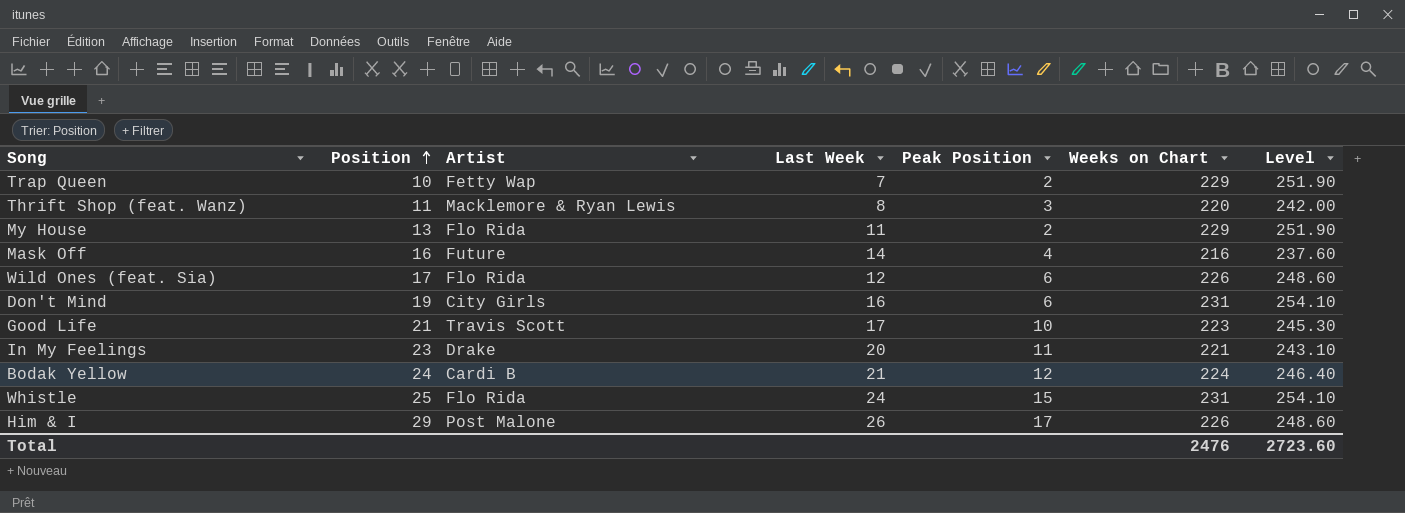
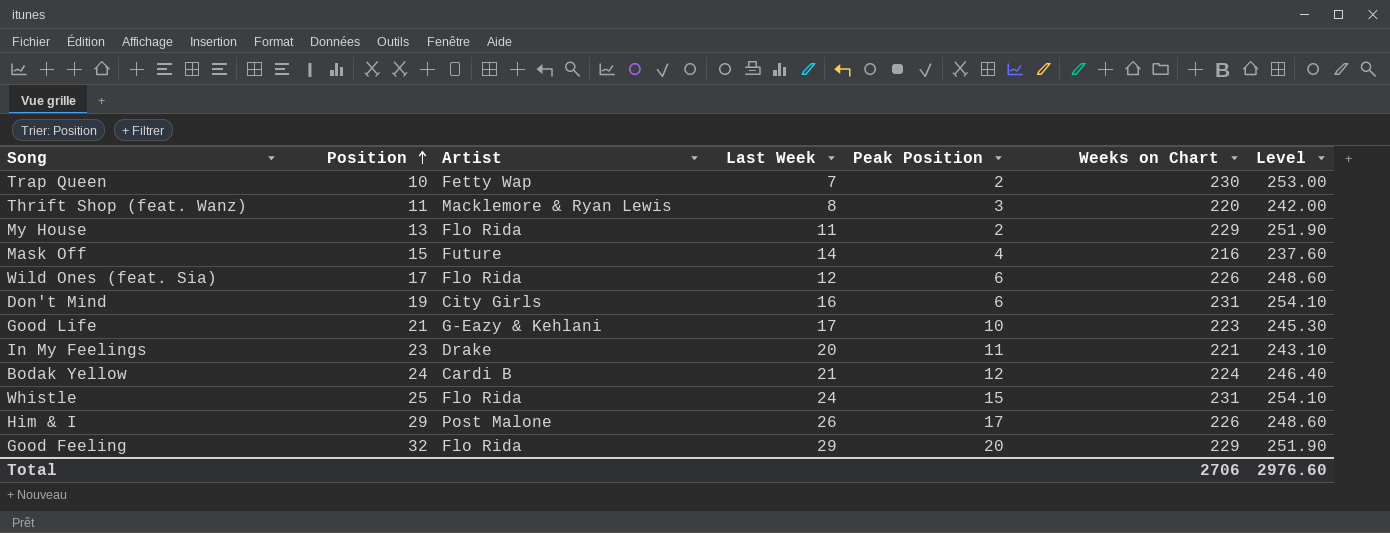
Trap Queen | Weeks on Chart: 229 -> 230
Trap Queen | Level: 251.90 -> 253.00
Mask Off | Position: 16 -> 15
Good Life | Artist: Travis Scott -> G-Eazy & Kehlani
row Good Feeling: none -> 32 | Flo Rida | 29 | 20 | 229 | 251.90
Total | Weeks on Chart: 2476 -> 2706
Total | Level: 2723.60 -> 2976.60

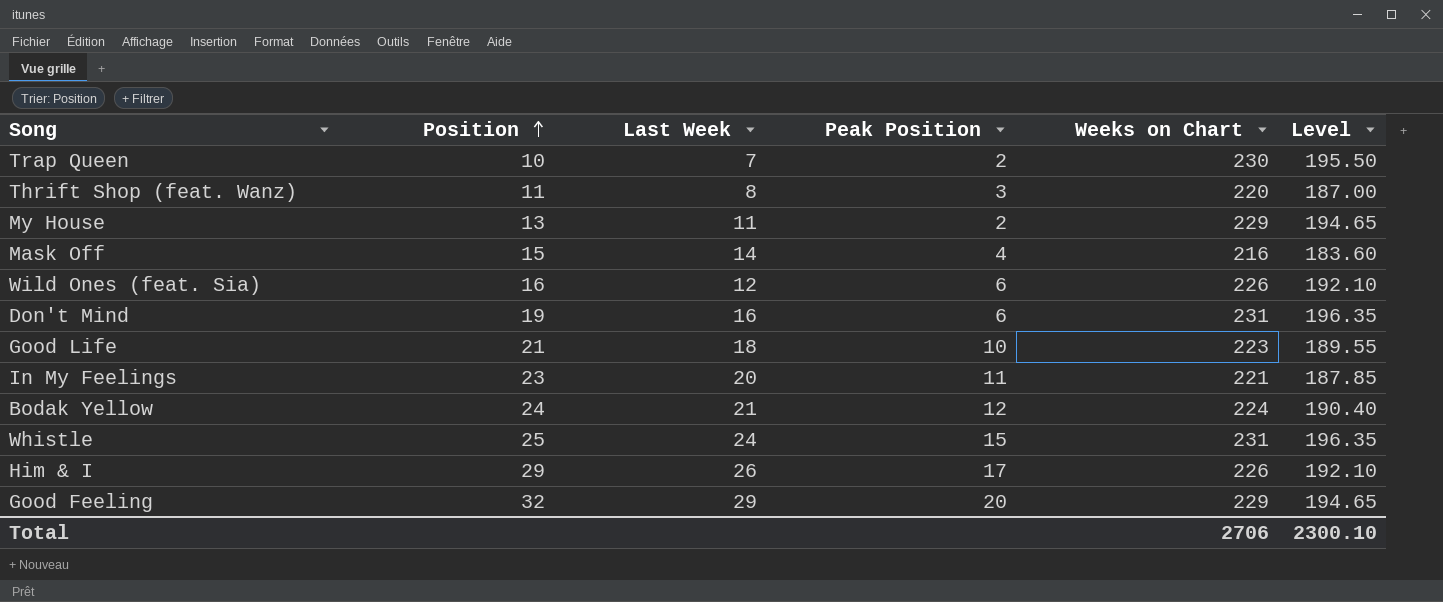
column Artist | position: 3 -> none
column Level | formula: [Weeks on Chart] * 1.1 -> [Weeks on Chart] * 0.85
Wild Ones (feat. Sia) | Position: 17 -> 16
Good Life | Last Week: 17 -> 18
Total | Level: 2976.60 -> 2300.10

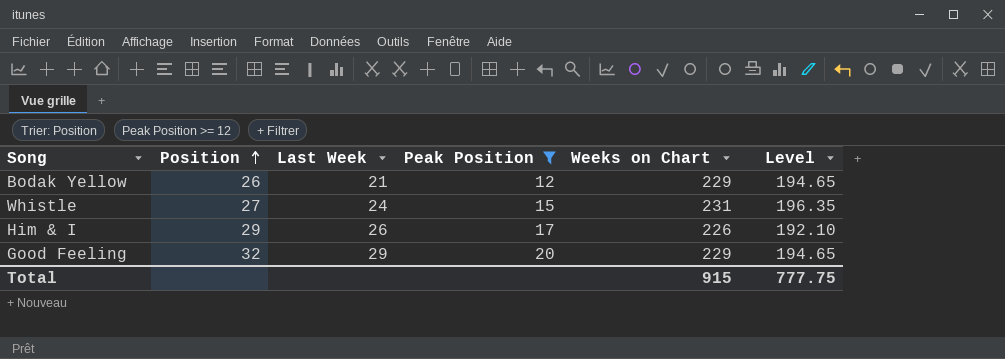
filter: none -> Peak Position >= 12
Bodak Yellow | Position: 24 -> 26
Bodak Yellow | Weeks on Chart: 224 -> 229
Bodak Yellow | Level: 190.40 -> 194.65
Whistle | Position: 25 -> 27
Total | Weeks on Chart: 2706 -> 915
Total | Level: 2300.10 -> 777.75

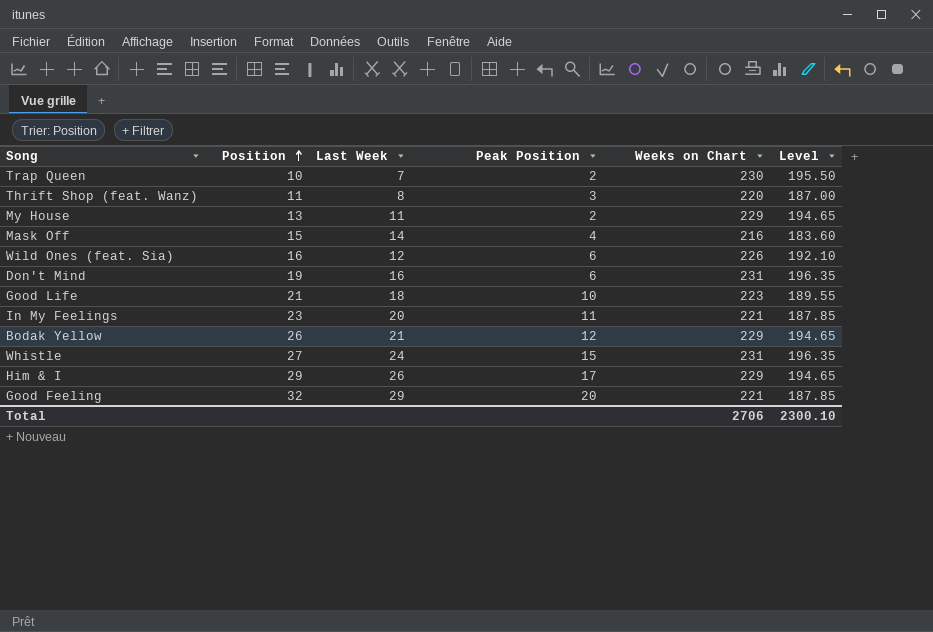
filter: Peak Position >= 12 -> none
Him & I | Weeks on Chart: 226 -> 229
Him & I | Level: 192.10 -> 194.65
Good Feeling | Weeks on Chart: 229 -> 221
Good Feeling | Level: 194.65 -> 187.85
Total | Weeks on Chart: 915 -> 2706
Total | Level: 777.75 -> 2300.10

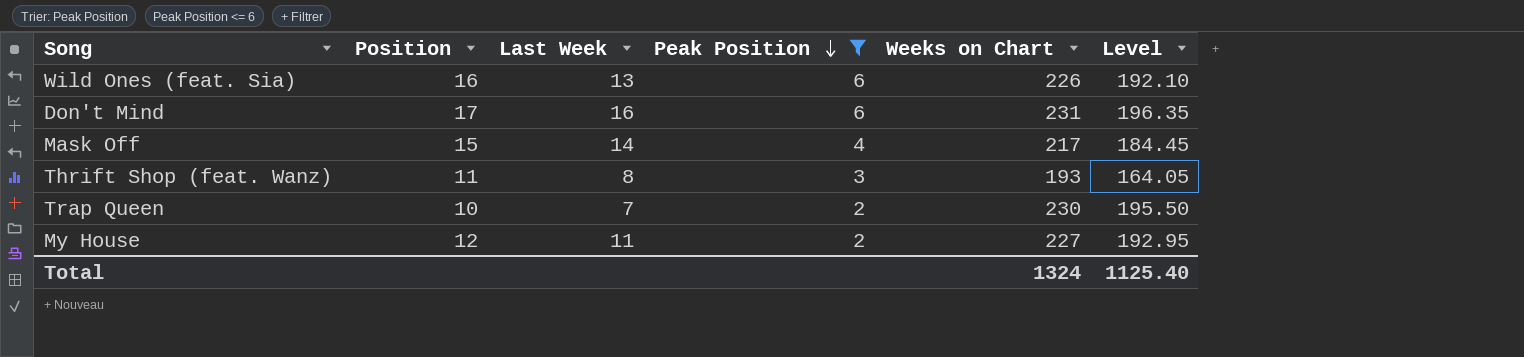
filter: none -> Peak Position <= 6
row order: Position ascending -> Peak Position descending
Wild Ones (feat. Sia) | Last Week: 12 -> 13
Don't Mind | Position: 19 -> 17
Mask Off | Weeks on Chart: 216 -> 217
Mask Off | Level: 183.60 -> 184.45
Thrift Shop (feat. Wanz) | Weeks on Chart: 220 -> 193
Thrift Shop (feat. Wanz) | Level: 187.00 -> 164.05
My House | Position: 13 -> 12
My House | Weeks on Chart: 229 -> 227
My House | Level: 194.65 -> 192.95
Total | Weeks on Chart: 2706 -> 1324
Total | Level: 2300.10 -> 1125.40

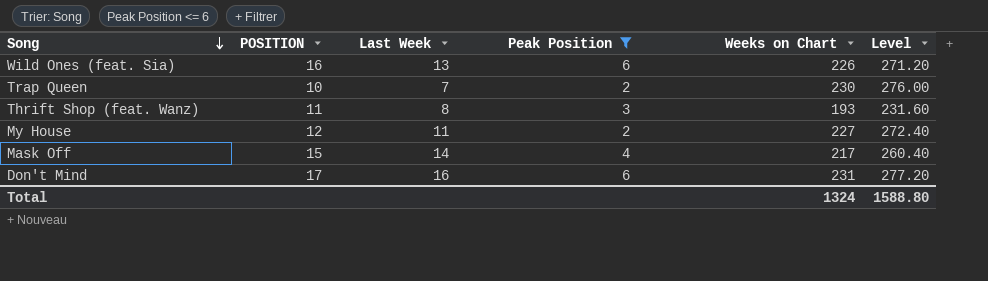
row order: Peak Position descending -> Song descending
column name: Position -> POSITION
column Level | formula: [Weeks on Chart] * 0.85 -> [Weeks on Chart] * 1.2
Total | Level: 1125.40 -> 1588.80

